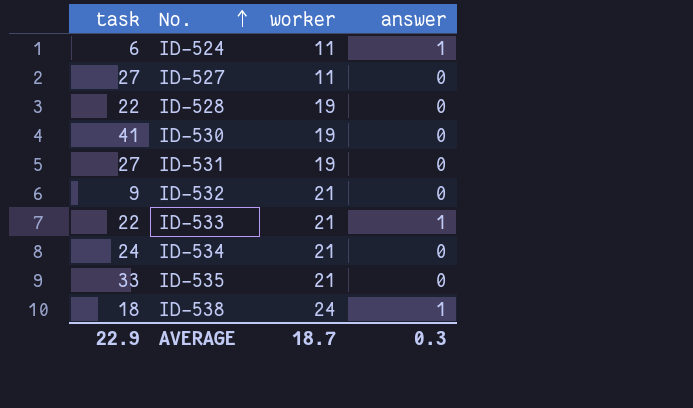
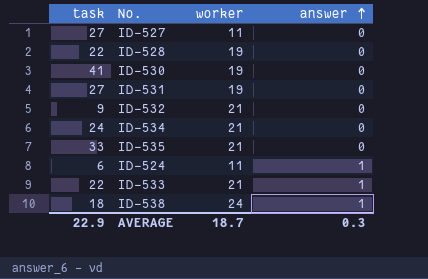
row order: No. ascending -> answer ascending

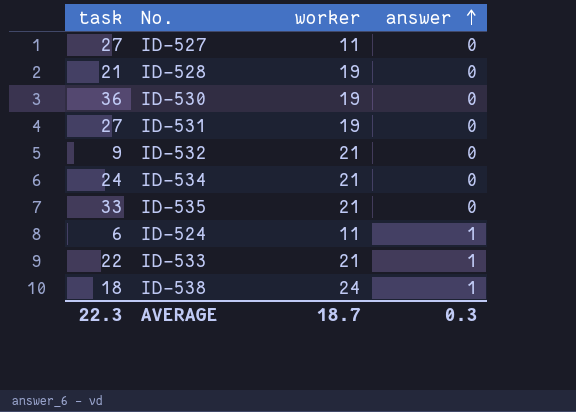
ID-528 | task: 22 -> 21
ID-530 | task: 41 -> 36
AVERAGE | task: 22.9 -> 22.3

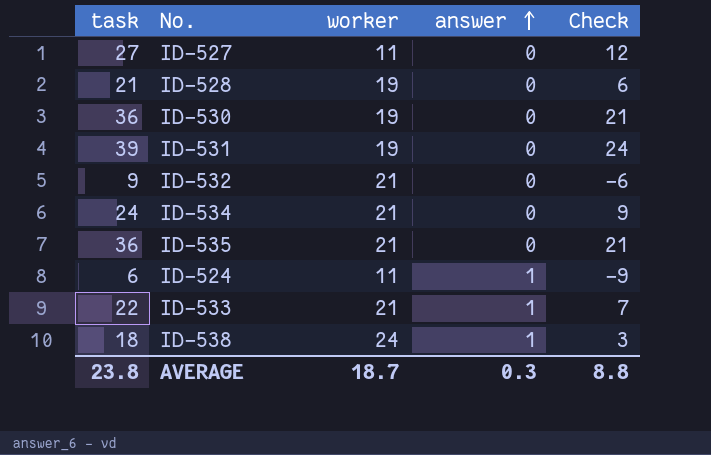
column Check | formula: none -> [task] - 15
ID-531 | task: 27 -> 39
ID-535 | task: 33 -> 36
AVERAGE | task: 22.3 -> 23.8

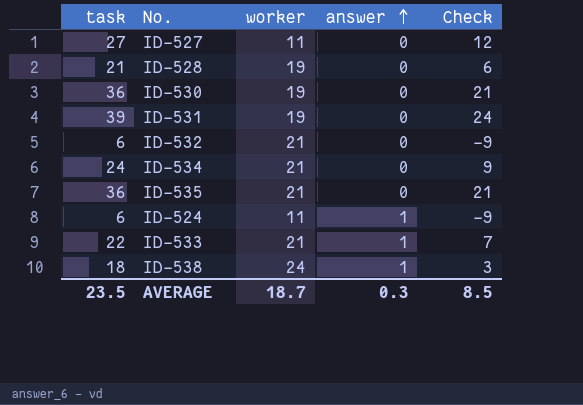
ID-532 | task: 9 -> 6
ID-532 | Check: -6 -> -9
AVERAGE | task: 23.8 -> 23.5
AVERAGE | Check: 8.8 -> 8.5

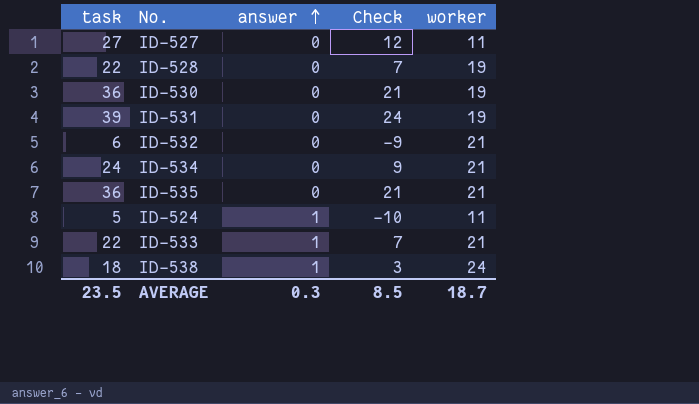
column worker | position: 3 -> 5
ID-528 | task: 21 -> 22
ID-528 | Check: 6 -> 7
ID-524 | task: 6 -> 5
ID-524 | Check: -9 -> -10

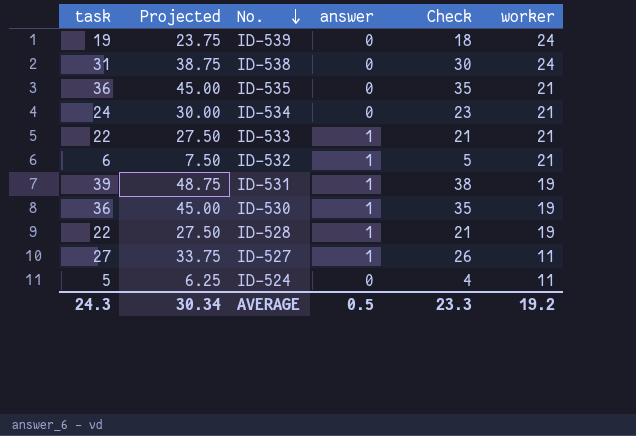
row order: answer ascending -> No. descending
column Projected | formula: none -> [task] * 1.25
column Check | formula: [task] - 15 -> [task] - 1
row ID-539: none -> 19 | 23.75 | 0 | 18 | 24
ID-538 | task: 18 -> 31
ID-538 | answer: 1 -> 0
ID-532 | answer: 0 -> 1
ID-531 | answer: 0 -> 1
ID-530 | answer: 0 -> 1
ID-528 | answer: 0 -> 1
ID-527 | answer: 0 -> 1
ID-524 | answer: 1 -> 0
AVERAGE | task: 23.5 -> 24.3
AVERAGE | answer: 0.3 -> 0.5
AVERAGE | Check: 8.5 -> 23.3
AVERAGE | worker: 18.7 -> 19.2

